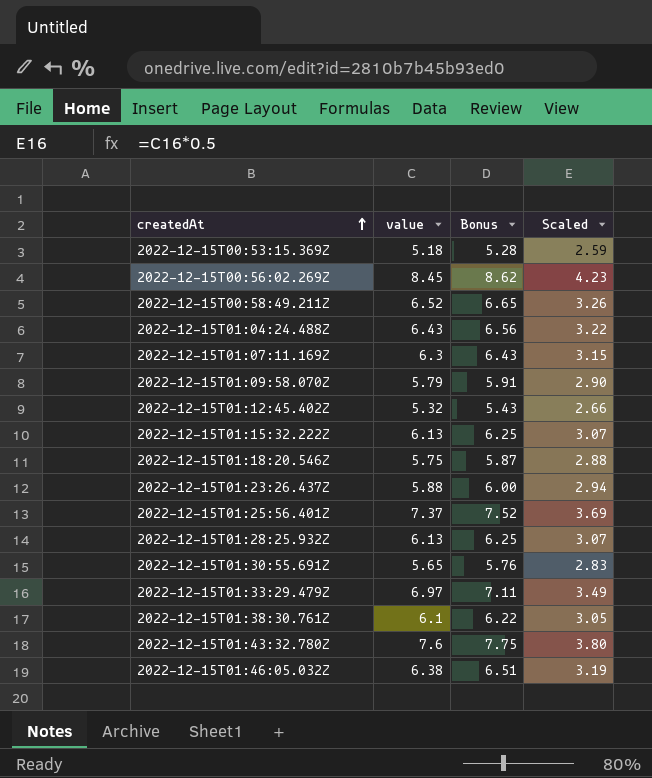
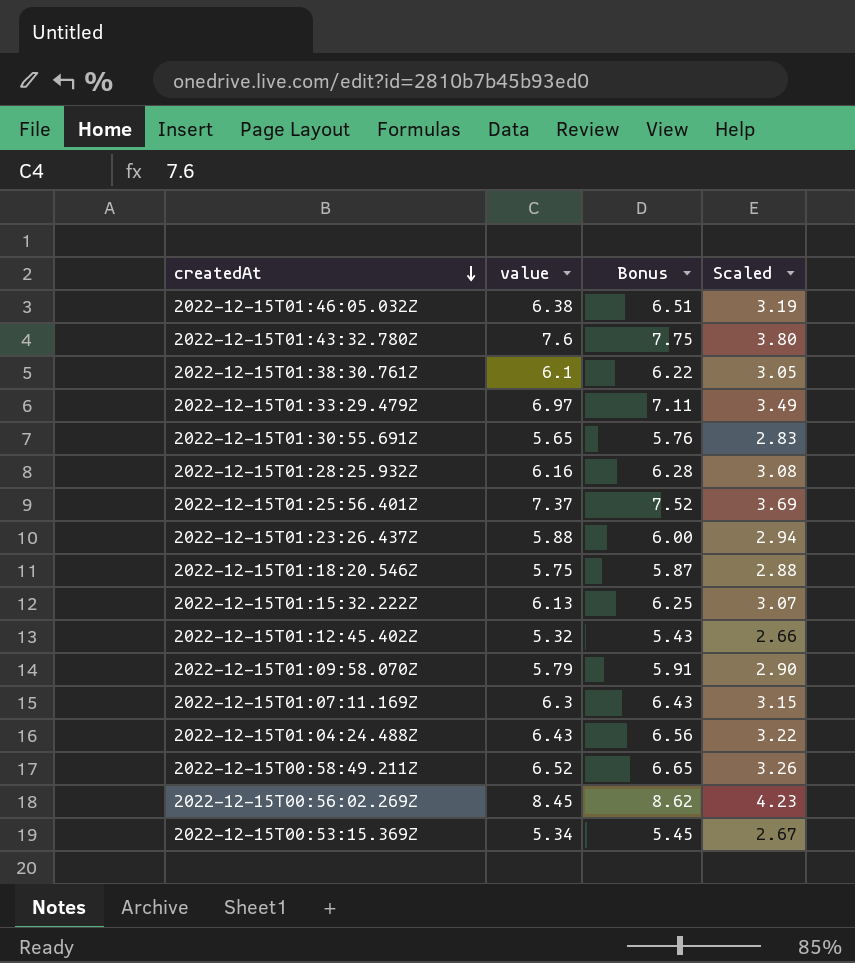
row order: createdAt ascending -> createdAt descending
2022-12-15T01:28:25.932Z | value: 6.13 -> 6.16
2022-12-15T01:28:25.932Z | Bonus: 6.25 -> 6.28
2022-12-15T01:28:25.932Z | Scaled: 3.07 -> 3.08
2022-12-15T00:53:15.369Z | value: 5.18 -> 5.34
2022-12-15T00:53:15.369Z | Bonus: 5.28 -> 5.45
2022-12-15T00:53:15.369Z | Scaled: 2.59 -> 2.67

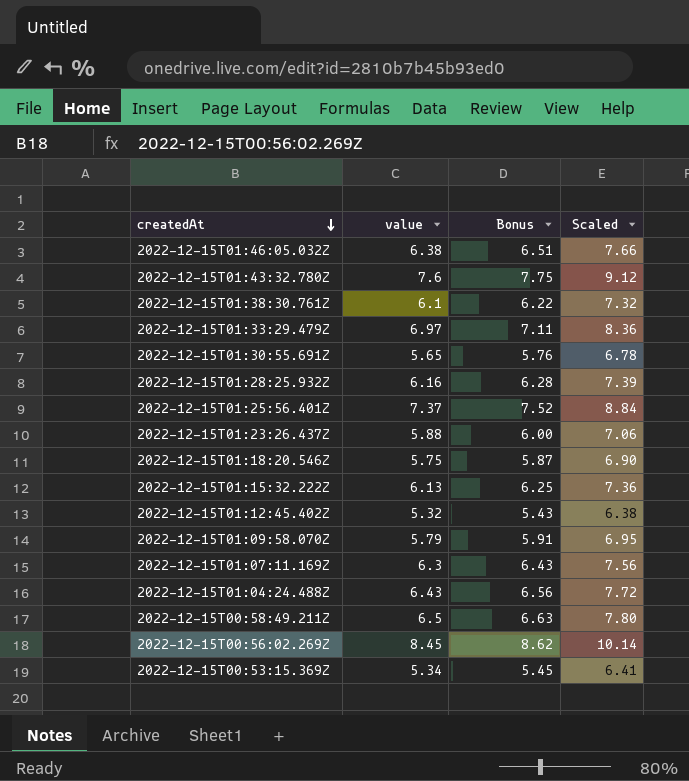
column Scaled | formula: [value] * 0.5 -> [value] * 1.2
2022-12-15T00:58:49.211Z | value: 6.52 -> 6.5
2022-12-15T00:58:49.211Z | Bonus: 6.65 -> 6.63

